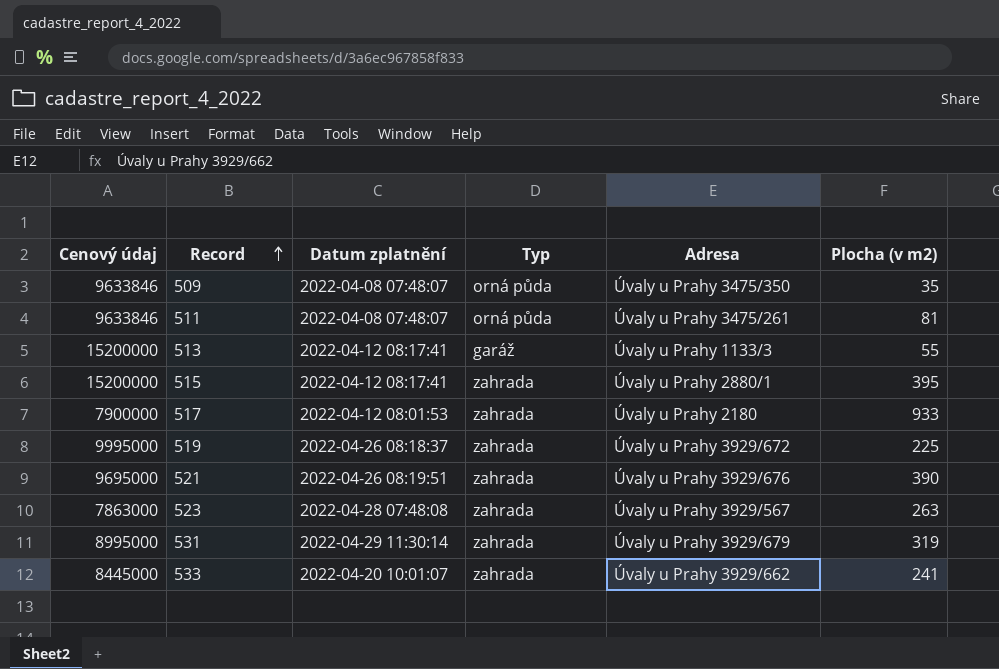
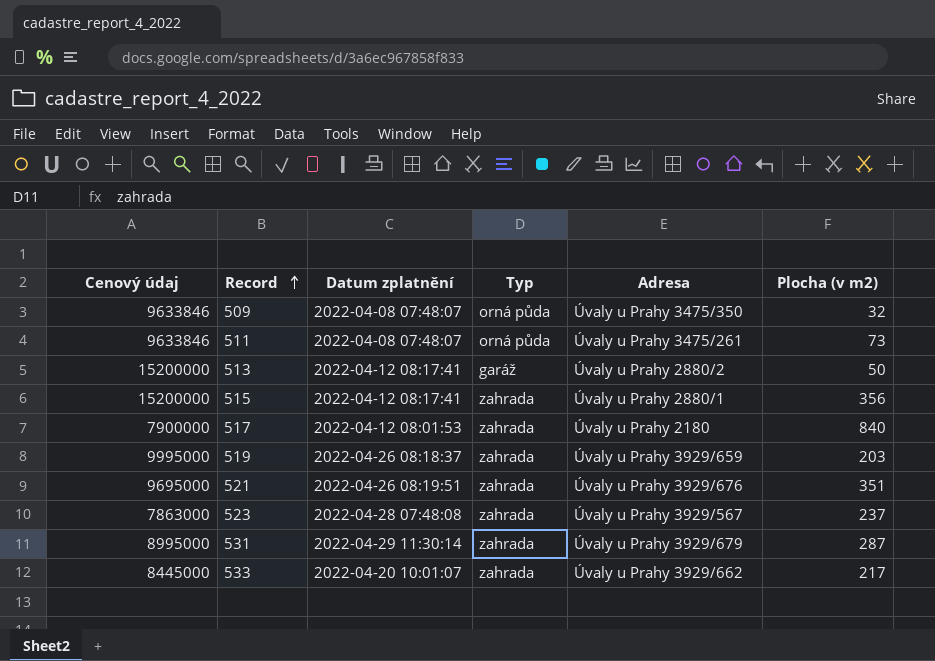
509 | Plocha (v m2): 35 -> 32
511 | Plocha (v m2): 81 -> 73
513 | Adresa: Úvaly u Prahy 1133/3 -> Úvaly u Prahy 2880/2
513 | Plocha (v m2): 55 -> 50
515 | Plocha (v m2): 395 -> 356
517 | Plocha (v m2): 933 -> 840
519 | Adresa: Úvaly u Prahy 3929/672 -> Úvaly u Prahy 3929/659
519 | Plocha (v m2): 225 -> 203
521 | Plocha (v m2): 390 -> 351
523 | Plocha (v m2): 263 -> 237
531 | Plocha (v m2): 319 -> 287
533 | Plocha (v m2): 241 -> 217

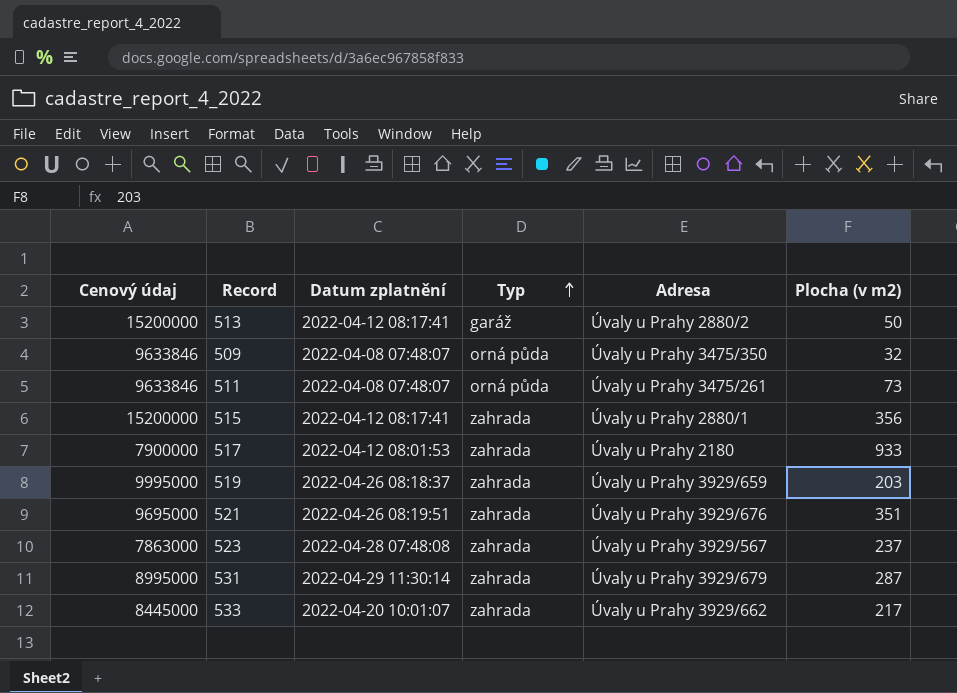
row order: Record ascending -> Typ ascending
517 | Plocha (v m2): 840 -> 933

